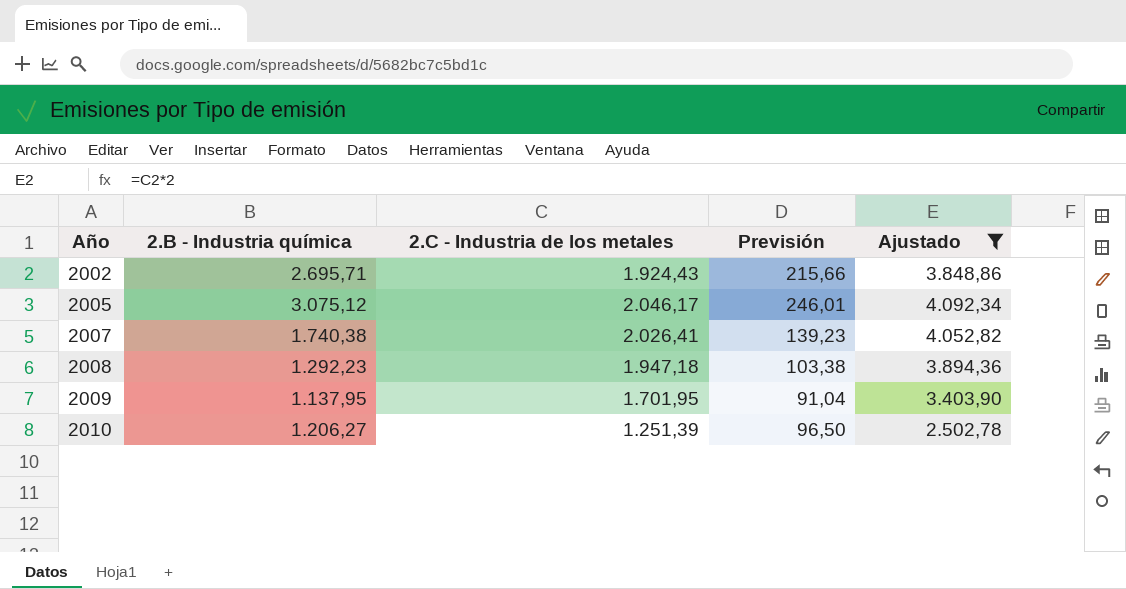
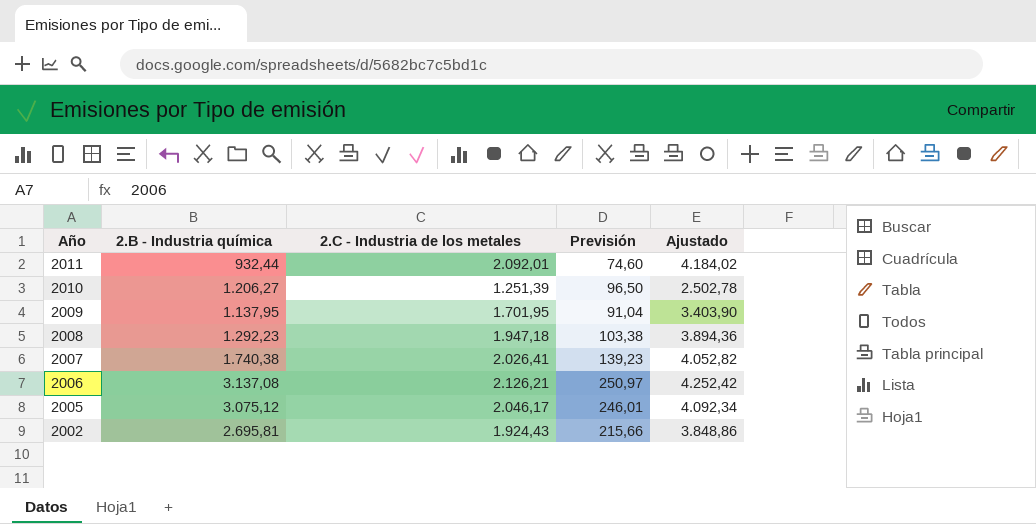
filter: Ajustado <= 4.092,34 -> none
row order: Año ascending -> Año descending
2002 | 2.B - Industria química: 2.695,71 -> 2.695,81

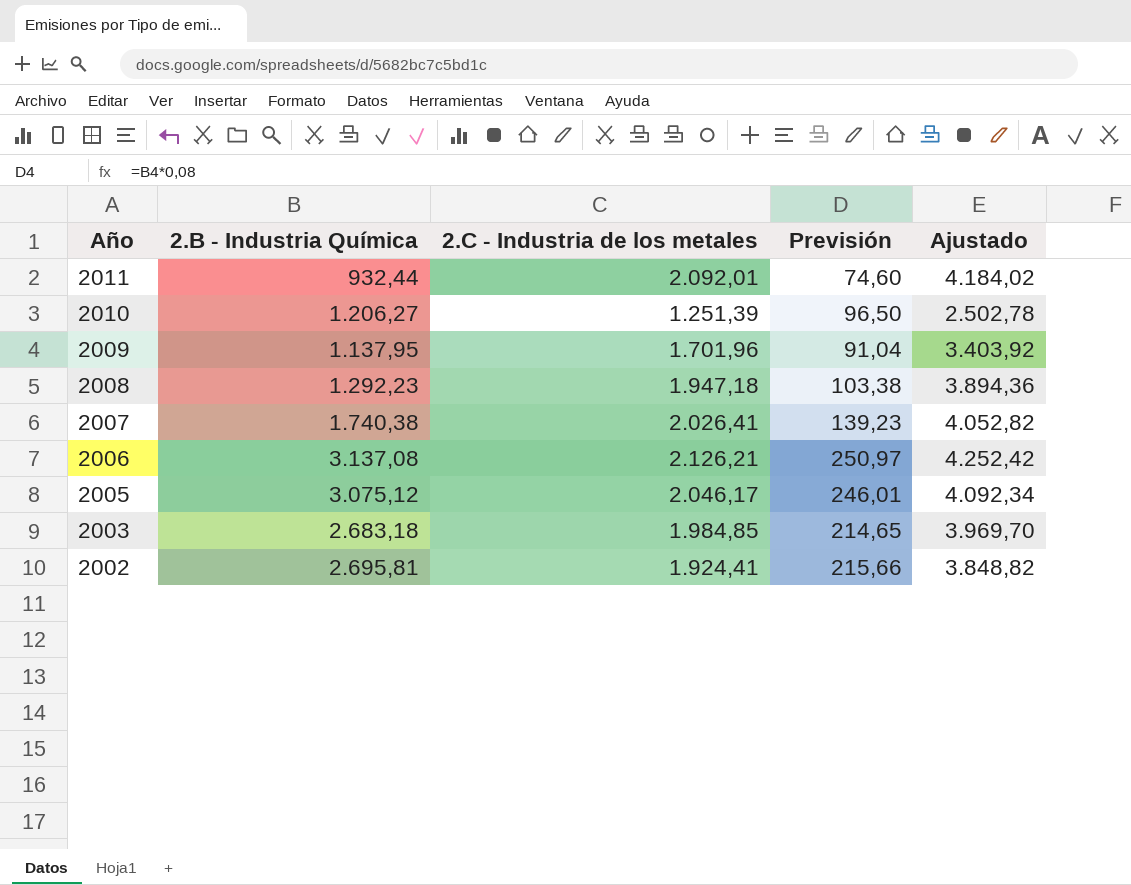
column name: 2.B - Industria química -> 2.B - Industria Química
2009 | 2.C - Industria de los metales: 1.701,95 -> 1.701,96
2009 | Ajustado: 3.403,90 -> 3.403,92
row 2003: none -> 2.683,18 | 1.984,85 | 214,65 | 3.969,70
2002 | 2.C - Industria de los metales: 1.924,43 -> 1.924,41
2002 | Ajustado: 3.848,86 -> 3.848,82

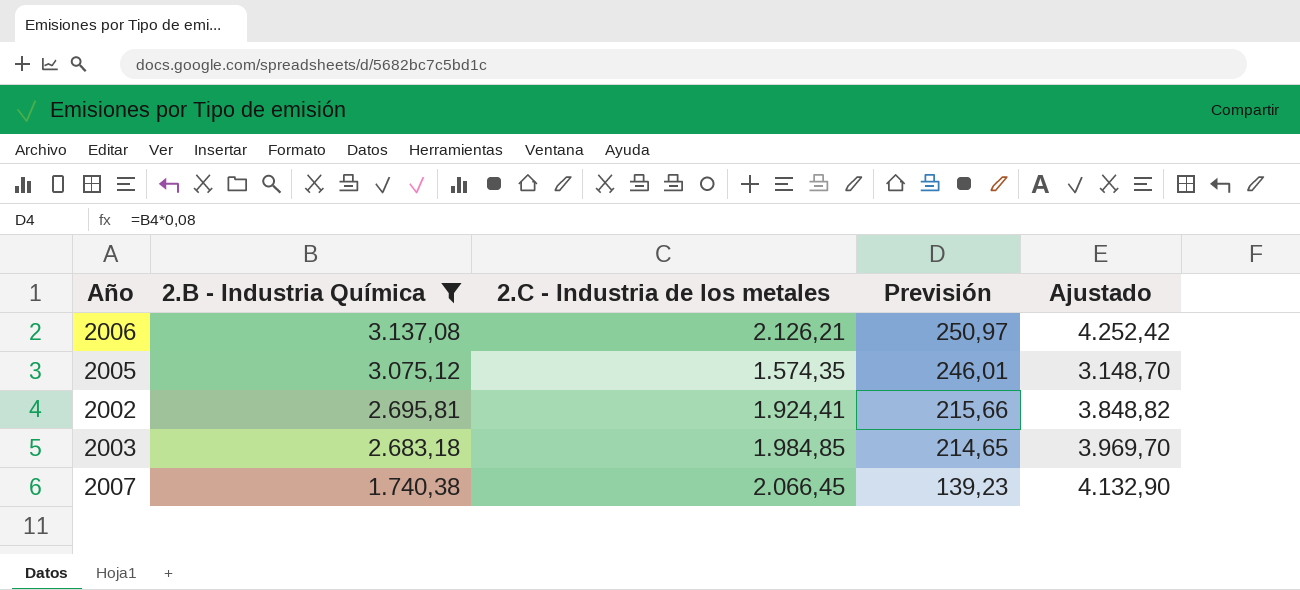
filter: none -> 2.B - Industria Química >= 1.740,38
row order: Año descending -> 2.B - Industria Química descending
2005 | 2.C - Industria de los metales: 2.046,17 -> 1.574,35
2005 | Ajustado: 4.092,34 -> 3.148,70
2007 | 2.C - Industria de los metales: 2.026,41 -> 2.066,45
2007 | Ajustado: 4.052,82 -> 4.132,90

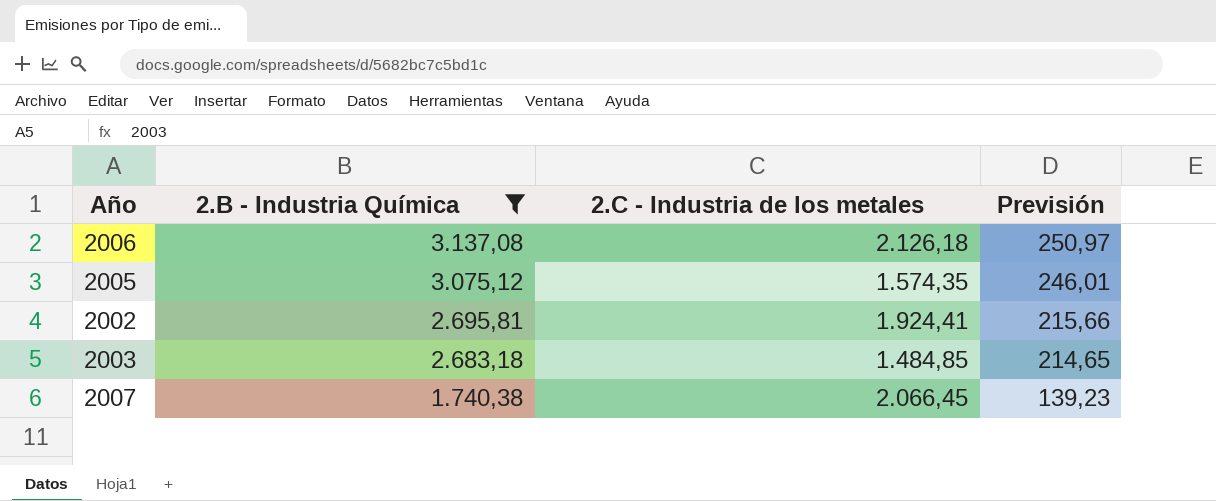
column Ajustado | formula: [2.C - Industria de los metales] * 2 -> none
2006 | 2.C - Industria de los metales: 2.126,21 -> 2.126,18
2003 | 2.C - Industria de los metales: 1.984,85 -> 1.484,85

